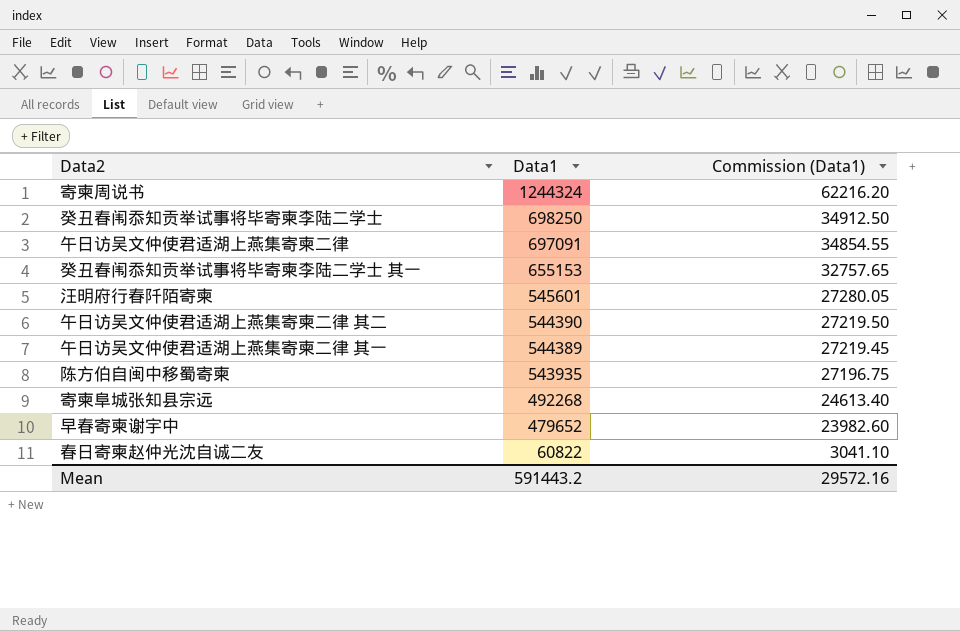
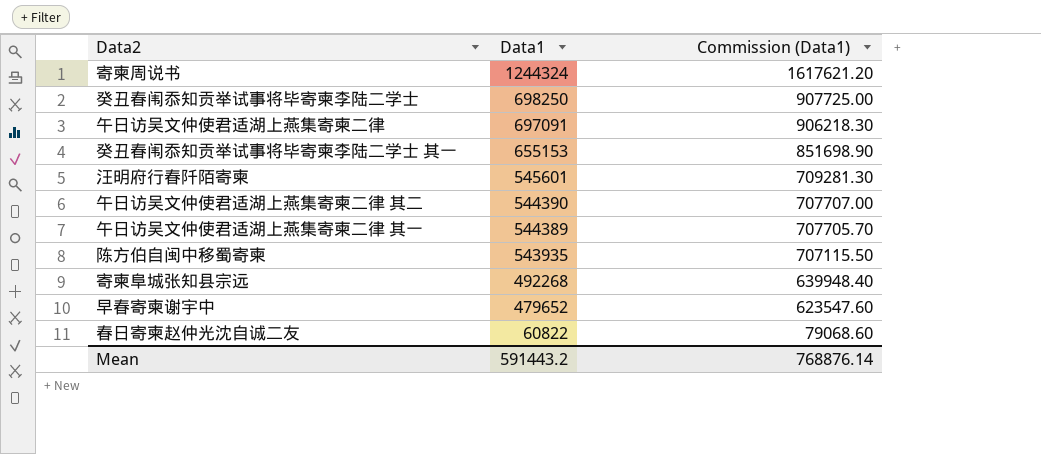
column Commission (Data1) | formula: [Data1] * 0.05 -> [Data1] * 1.3
Mean | Commission (Data1): 29572.16 -> 768876.14

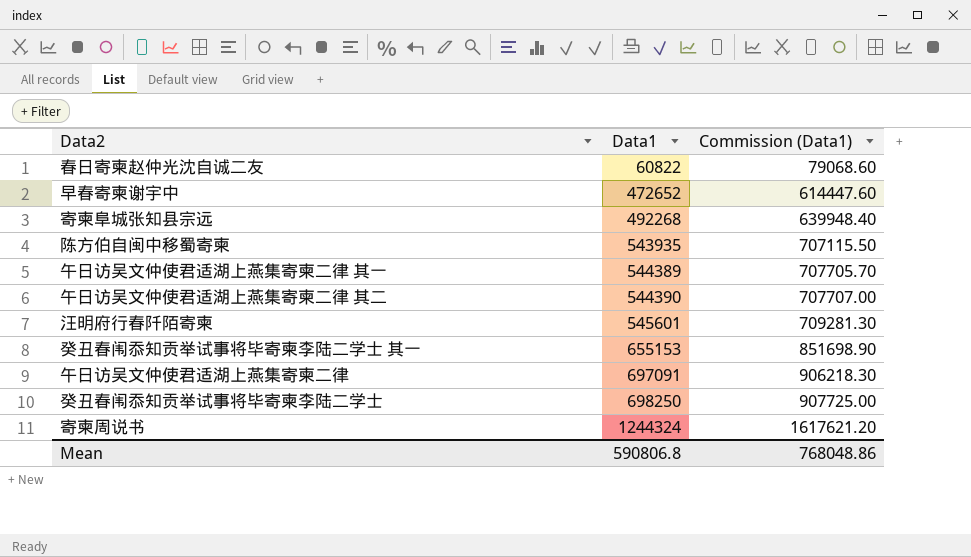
row order: Data1 descending -> Data1 ascending
早春寄柬谢宇中 | Data1: 479652 -> 472652
早春寄柬谢宇中 | Commission (Data1): 623547.60 -> 614447.60
Mean | Data1: 591443.2 -> 590806.8
Mean | Commission (Data1): 768876.14 -> 768048.86

